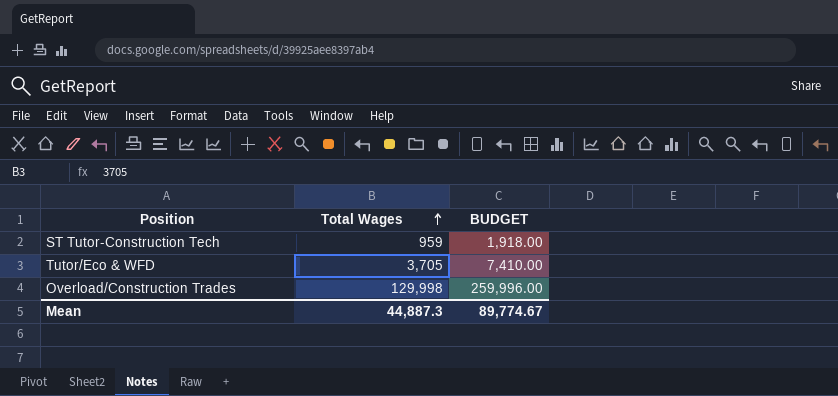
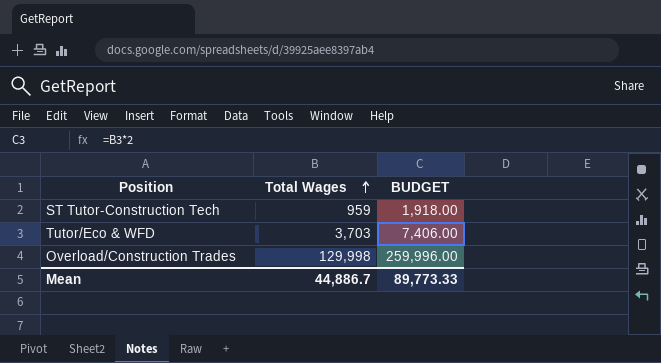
Tutor/Eco & WFD | Total Wages: 3,705 -> 3,703
Tutor/Eco & WFD | BUDGET: 7,410.00 -> 7,406.00
Mean | Total Wages: 44,887.3 -> 44,886.7
Mean | BUDGET: 89,774.67 -> 89,773.33

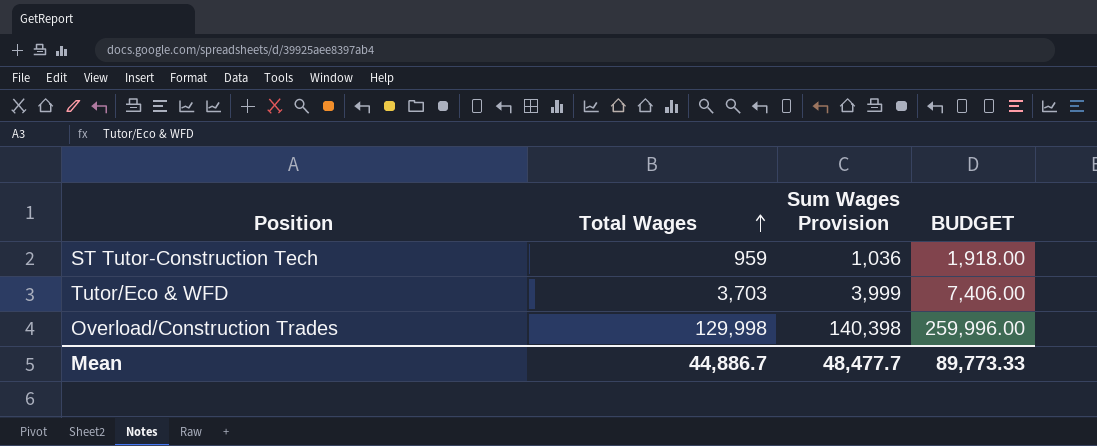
column Sum Wages Provision | formula: none -> [Total Wages] * 1.08

